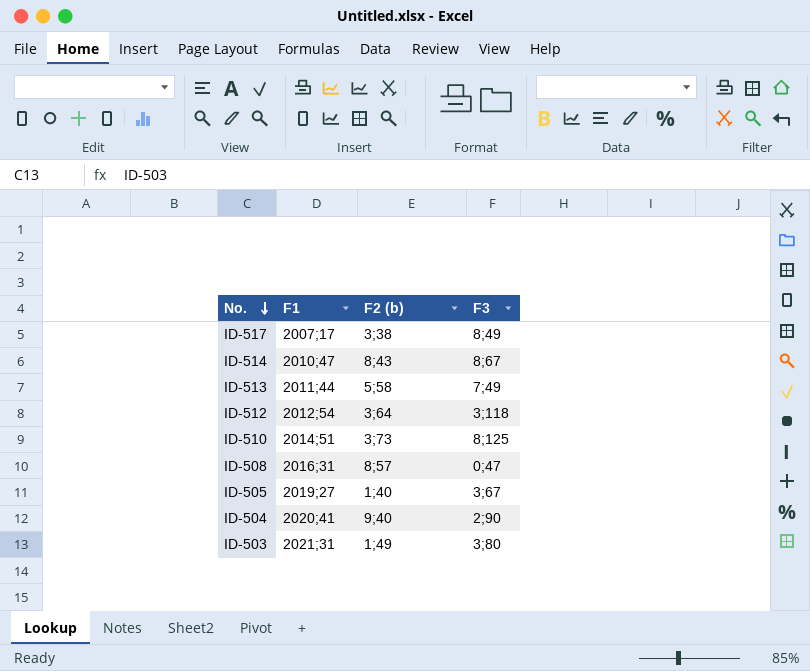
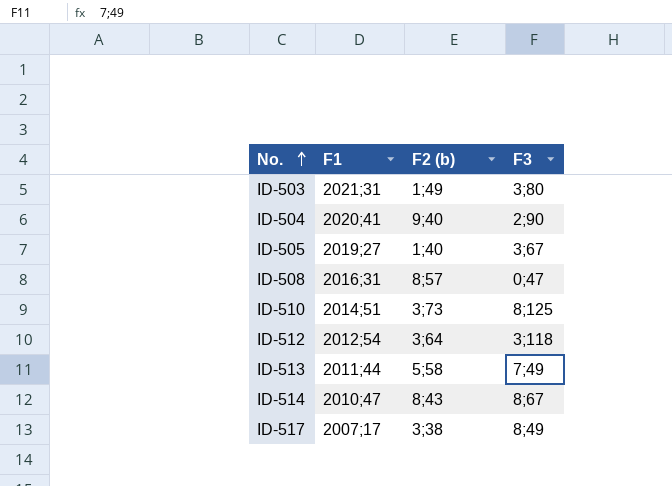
row order: No. descending -> No. ascending

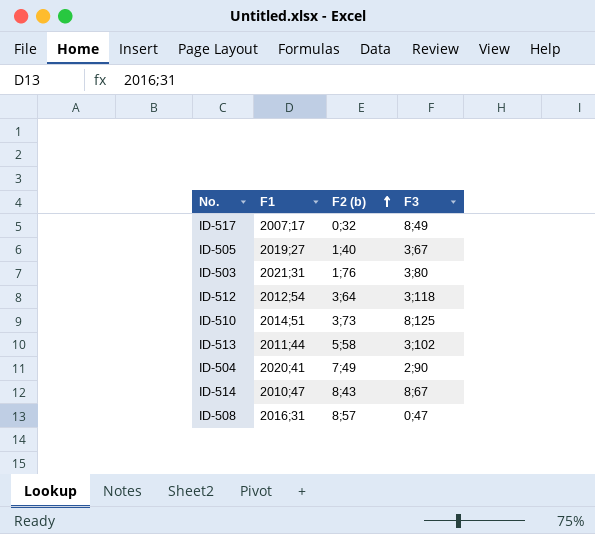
row order: No. ascending -> F2 (b) ascending
ID-517 | F2 (b): 3;38 -> 0;32
ID-503 | F2 (b): 1;49 -> 1;76
ID-513 | F3: 7;49 -> 3;102
ID-504 | F2 (b): 9;40 -> 7;49

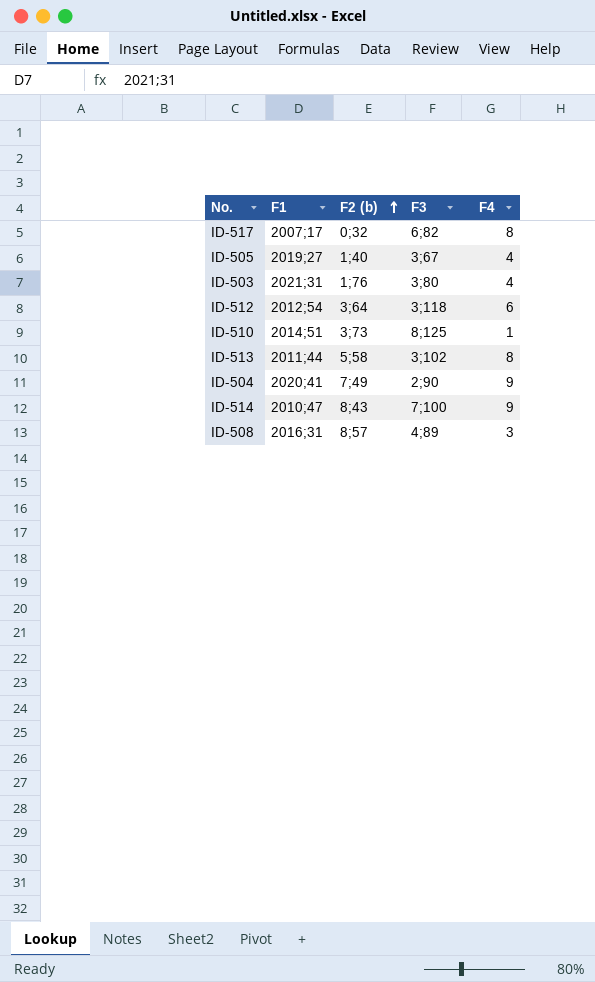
column F4 | position: none -> 5
ID-517 | F3: 8;49 -> 6;82
ID-514 | F3: 8;67 -> 7;100
ID-508 | F3: 0;47 -> 4;89

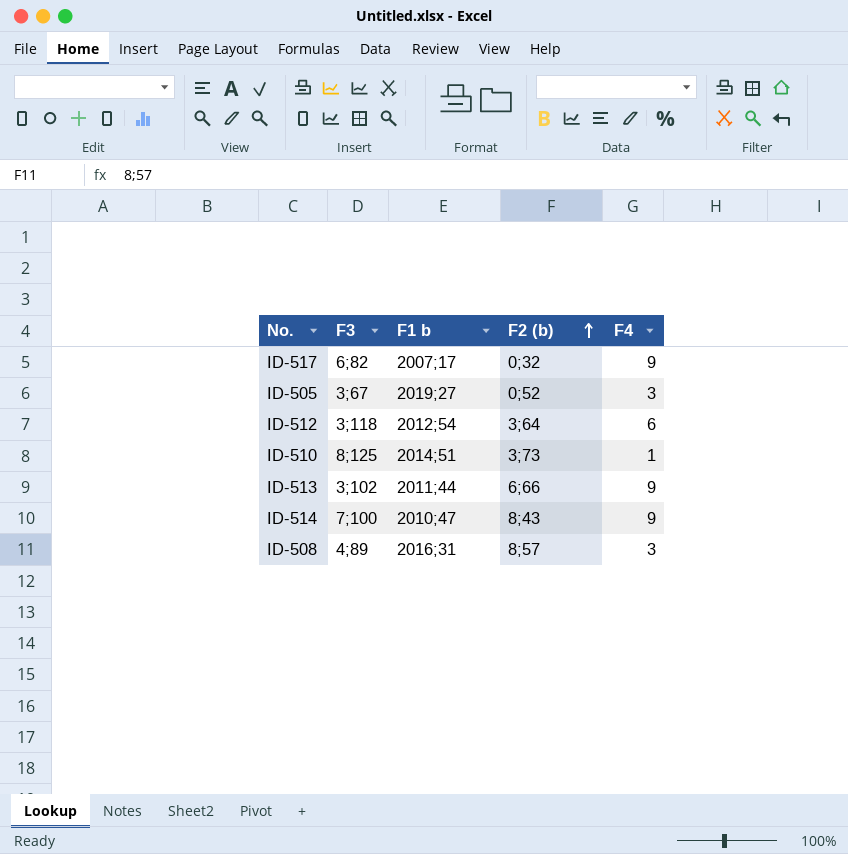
column F3 | position: 4 -> 2
column name: F1 -> F1 b
row ID-503: 2021;31 | 1;76 | 3;80 | 4 -> none
row ID-504: 2020;41 | 7;49 | 2;90 | 9 -> none
ID-517 | F4: 8 -> 9
ID-505 | F2 (b): 1;40 -> 0;52
ID-505 | F4: 4 -> 3
ID-513 | F2 (b): 5;58 -> 6;66
ID-513 | F4: 8 -> 9

